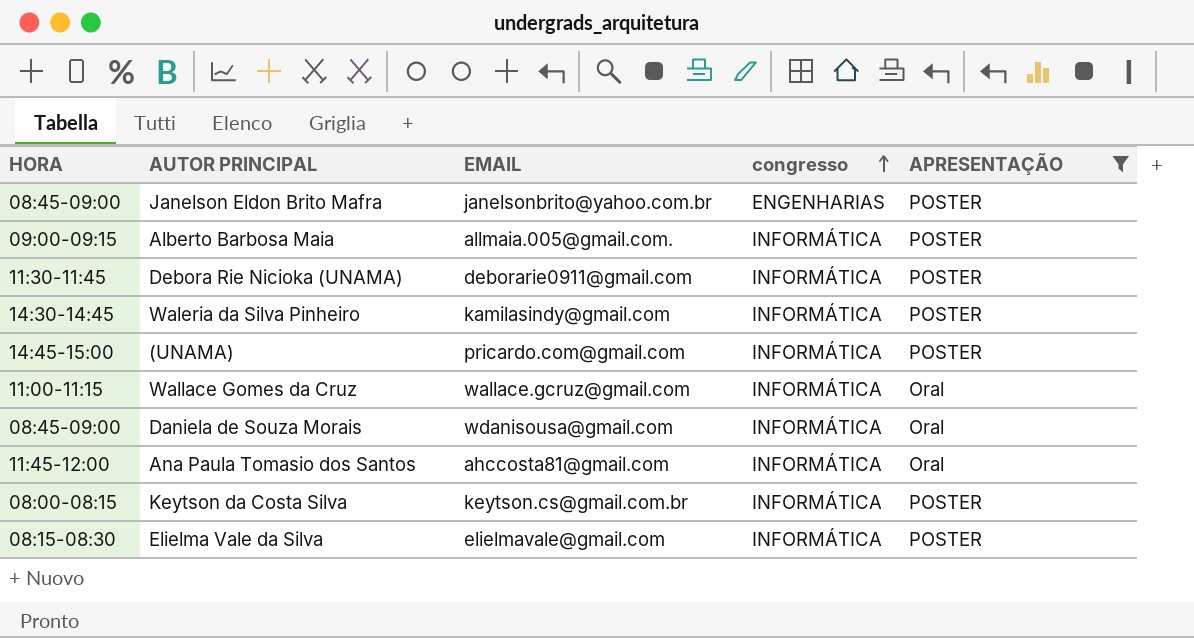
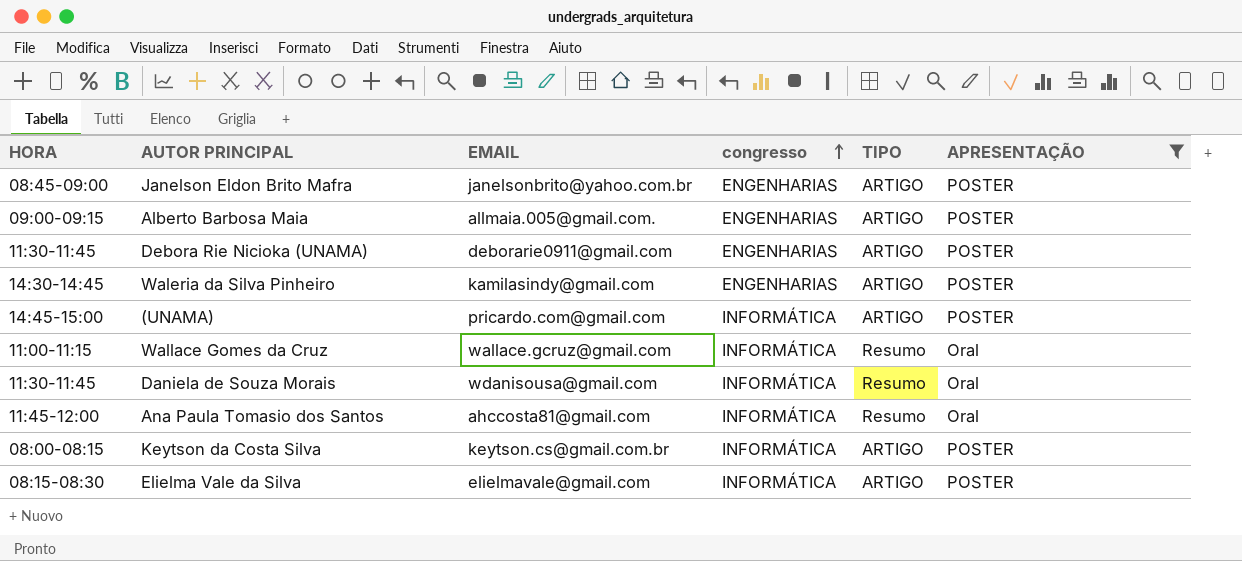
column TIPO | position: none -> 5
Alberto Barbosa Maia | congresso: INFORMÁTICA -> ENGENHARIAS
Debora Rie Nicioka (UNAMA) | congresso: INFORMÁTICA -> ENGENHARIAS
Waleria da Silva Pinheiro | congresso: INFORMÁTICA -> ENGENHARIAS
Daniela de Souza Morais | HORA: 08:45-09:00 -> 11:30-11:45

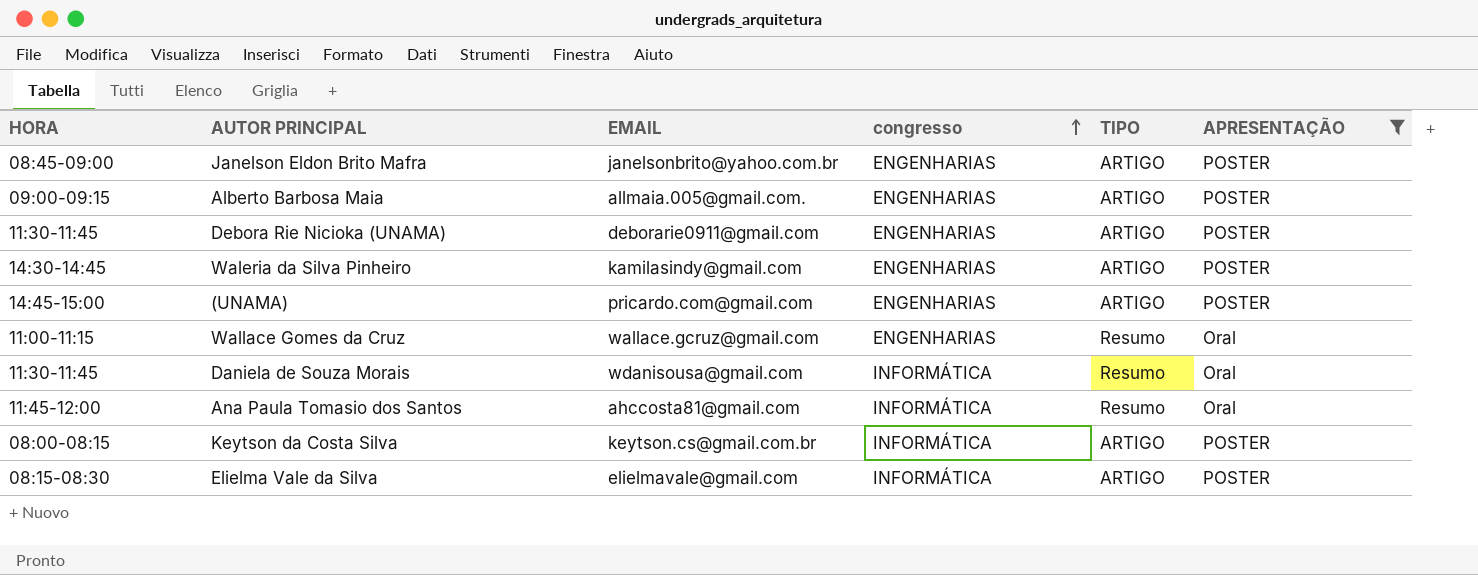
(UNAMA) | congresso: INFORMÁTICA -> ENGENHARIAS
Wallace Gomes da Cruz | congresso: INFORMÁTICA -> ENGENHARIAS

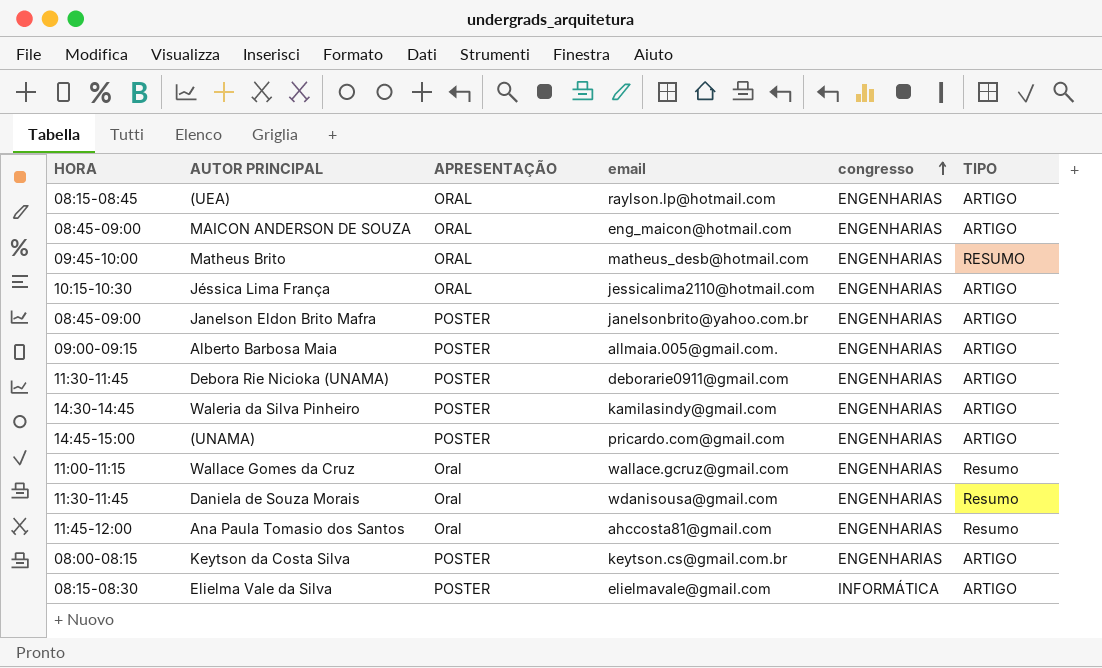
filter: APRESENTAÇÃO != ORAL -> none
column APRESENTAÇÃO | position: 6 -> 3
column name: EMAIL -> email
Daniela de Souza Morais | congresso: INFORMÁTICA -> ENGENHARIAS
Ana Paula Tomasio dos Santos | congresso: INFORMÁTICA -> ENGENHARIAS
Keytson da Costa Silva | congresso: INFORMÁTICA -> ENGENHARIAS

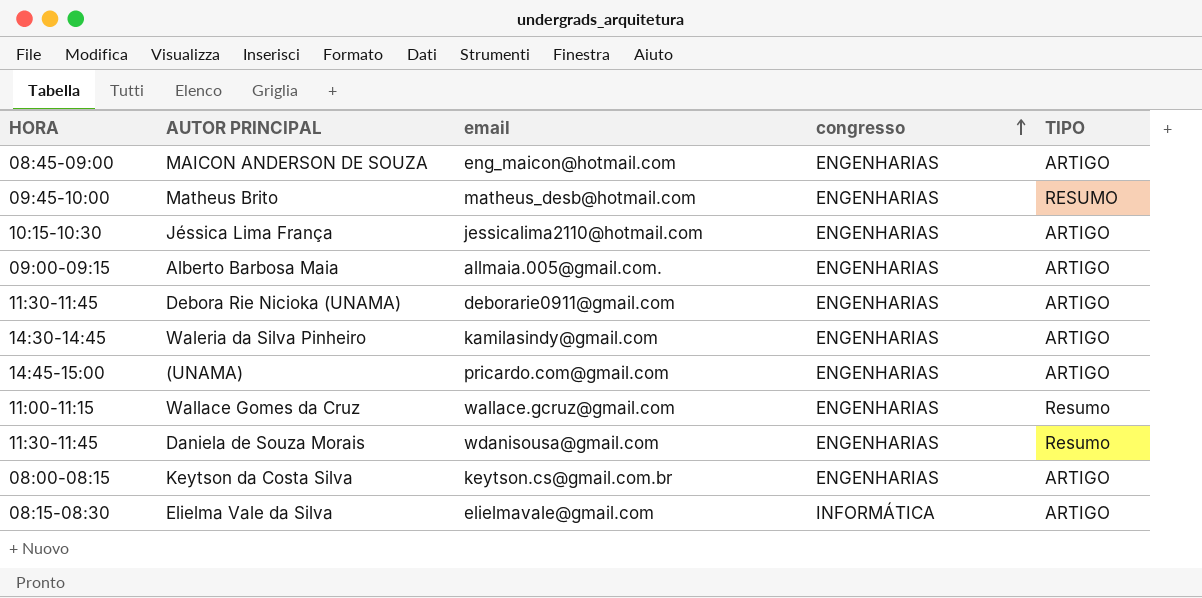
column APRESENTAÇÃO | position: 3 -> none
row (UEA): 08:15-08:45 | ORAL | raylson.lp@hotmail.com | ENGENHARIAS | ARTIGO -> none
row Janelson Eldon Brito Mafra: 08:45-09:00 | POSTER | janelsonbrito@yahoo.com.br | ENGENHARIAS | ARTIGO -> none
row Ana Paula Tomasio dos Santos: 11:45-12:00 | Oral | ahccosta81@gmail.com | ENGENHARIAS | Resumo -> none

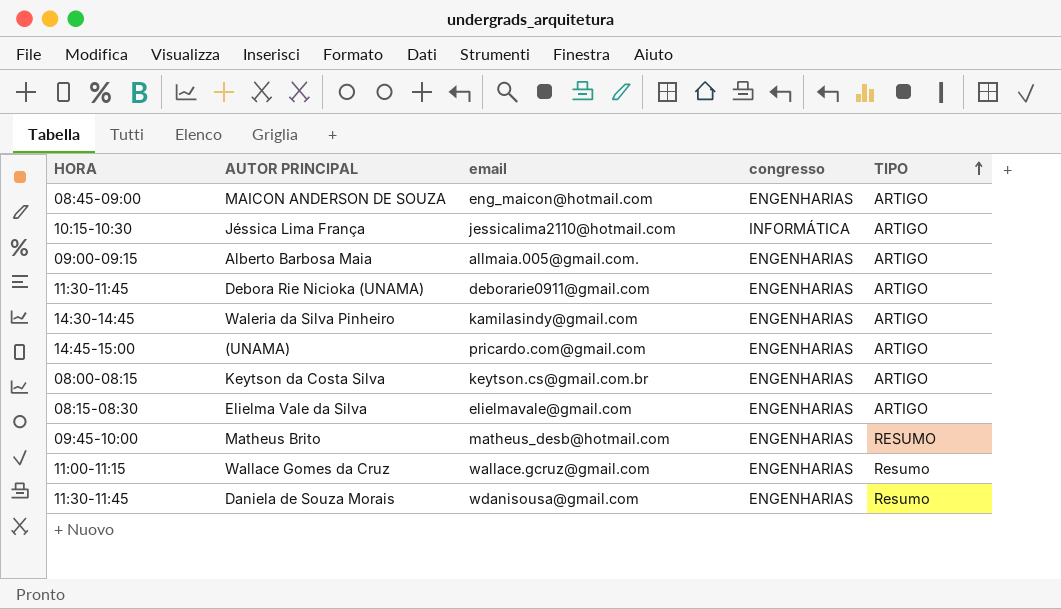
row order: congresso ascending -> TIPO ascending
Jéssica Lima França | congresso: ENGENHARIAS -> INFORMÁTICA
Elielma Vale da Silva | congresso: INFORMÁTICA -> ENGENHARIAS

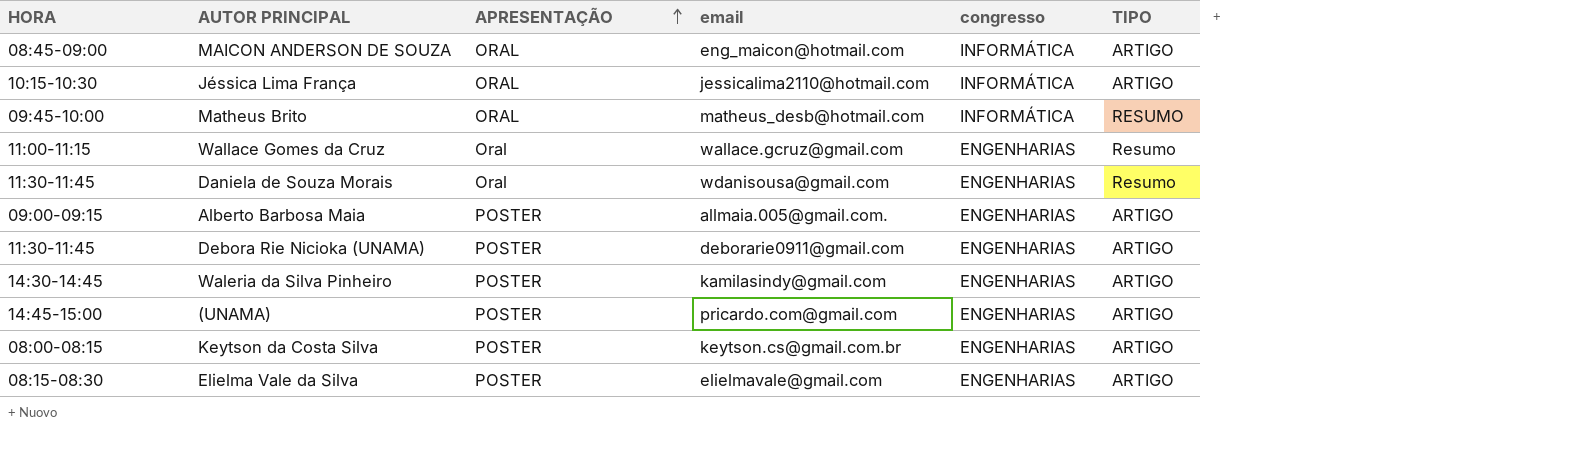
row order: TIPO ascending -> APRESENTAÇÃO ascending
column APRESENTAÇÃO | position: none -> 3
MAICON ANDERSON DE SOUZA | congresso: ENGENHARIAS -> INFORMÁTICA
Matheus Brito | congresso: ENGENHARIAS -> INFORMÁTICA

